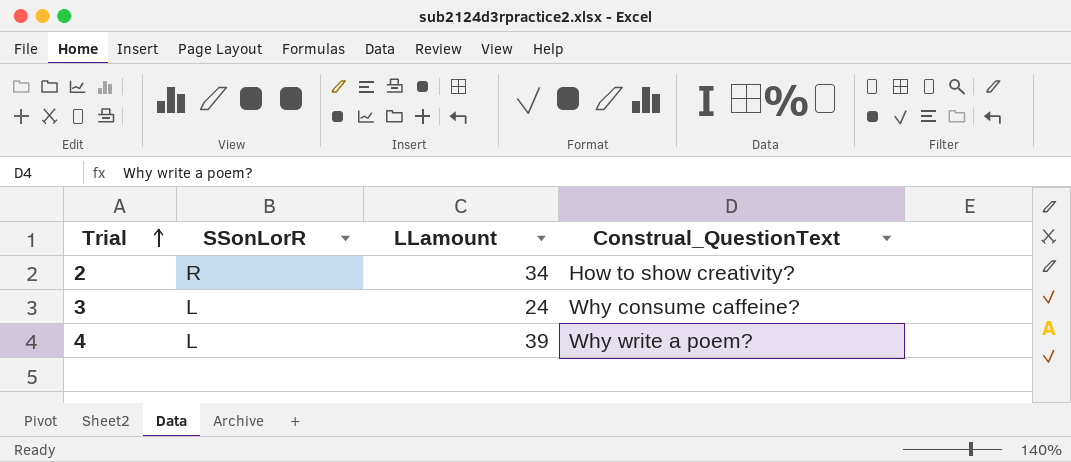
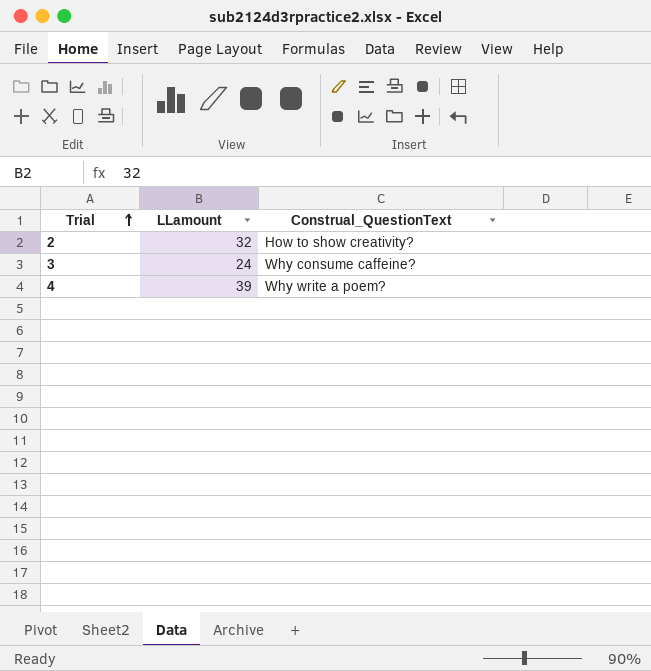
column SSonLorR | position: 2 -> none
2 | LLamount: 34 -> 32

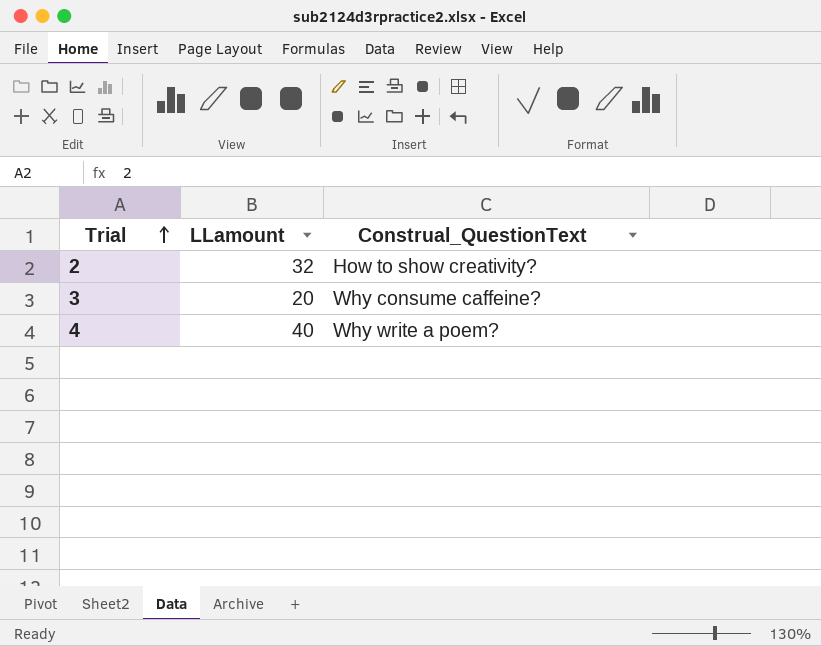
3 | LLamount: 24 -> 20
4 | LLamount: 39 -> 40

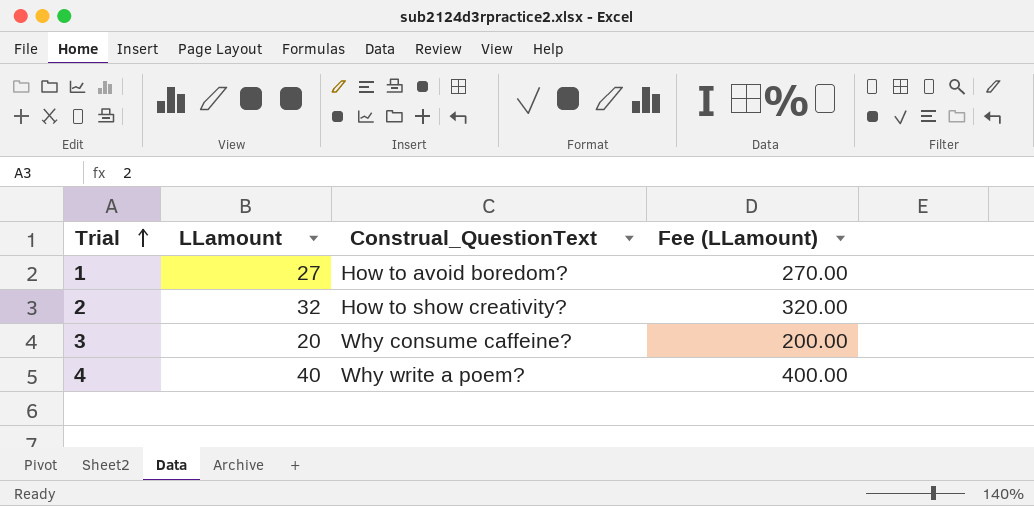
column Fee (LLamount) | formula: none -> [LLamount] * 10
row 1: none -> 27 | How to avoid boredom? | 270.00

